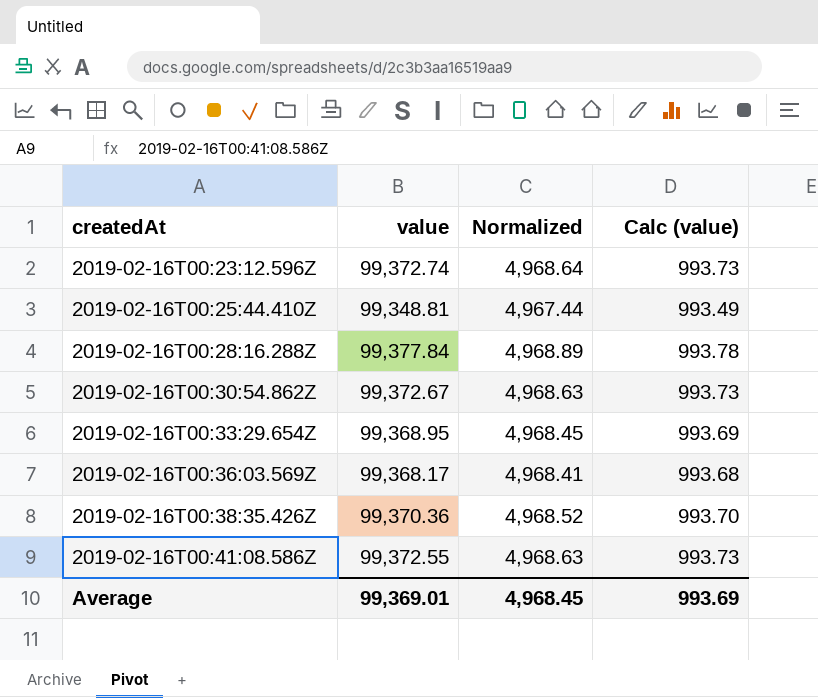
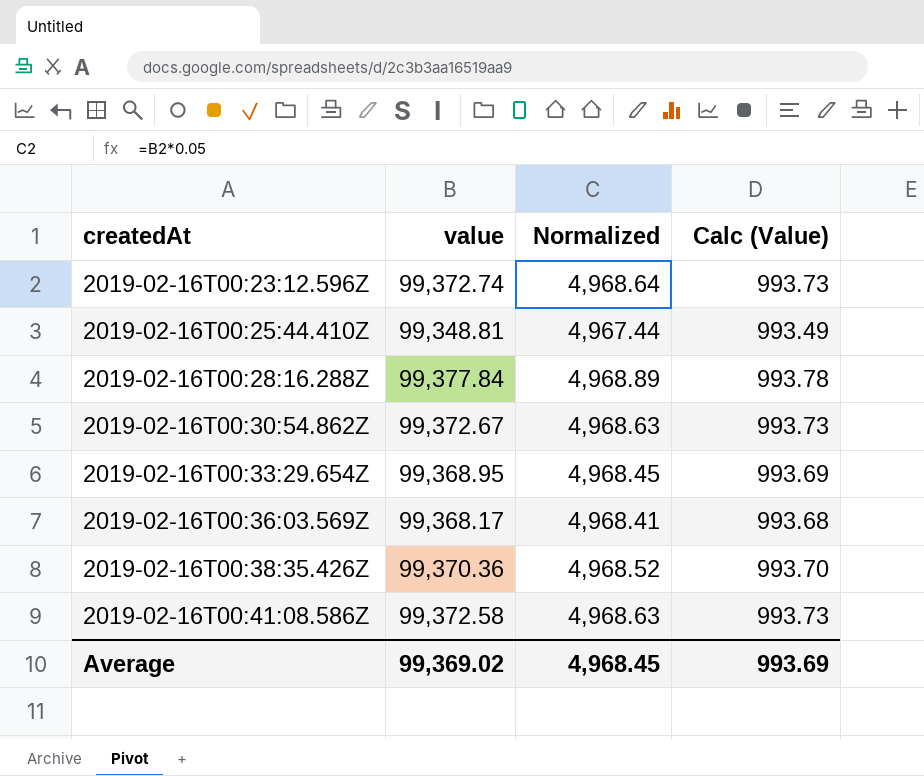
column name: Calc (value) -> Calc (Value)
2019-02-16T00:41:08.586Z | value: 99,372.55 -> 99,372.58
Average | value: 99,369.01 -> 99,369.02

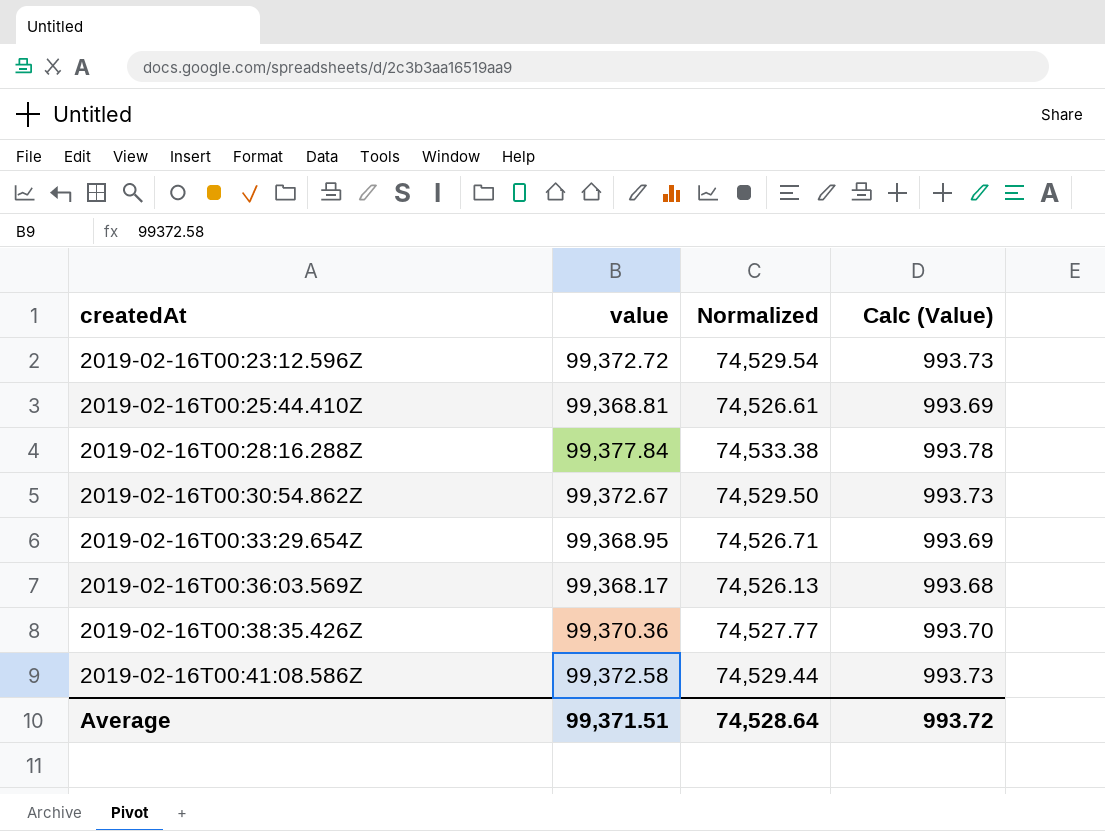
column Normalized | formula: [value] * 0.05 -> [value] * 0.75
2019-02-16T00:23:12.596Z | value: 99,372.74 -> 99,372.72
2019-02-16T00:25:44.410Z | value: 99,348.81 -> 99,368.81
2019-02-16T00:25:44.410Z | Calc (Value): 993.49 -> 993.69
Average | value: 99,369.02 -> 99,371.51
Average | Normalized: 4,968.45 -> 74,528.64
Average | Calc (Value): 993.69 -> 993.72

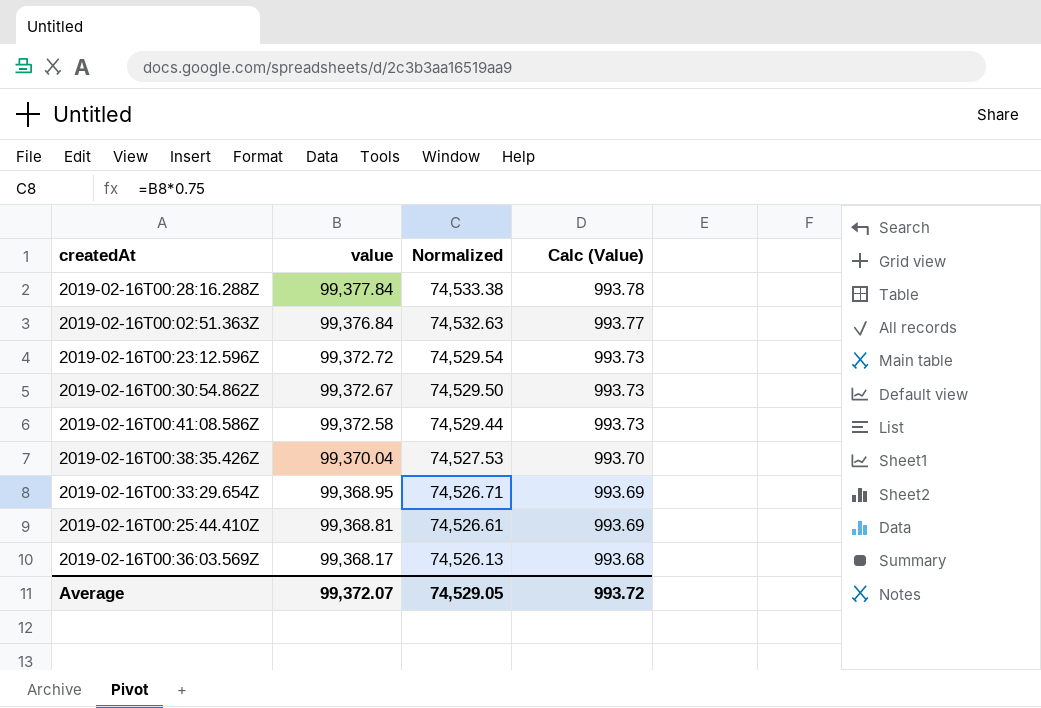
row order: createdAt ascending -> value descending
row 2019-02-16T00:02:51.363Z: none -> 99,376.84 | 74,532.63 | 993.77
2019-02-16T00:38:35.426Z | value: 99,370.36 -> 99,370.04
2019-02-16T00:38:35.426Z | Normalized: 74,527.77 -> 74,527.53
Average | value: 99,371.51 -> 99,372.07
Average | Normalized: 74,528.64 -> 74,529.05

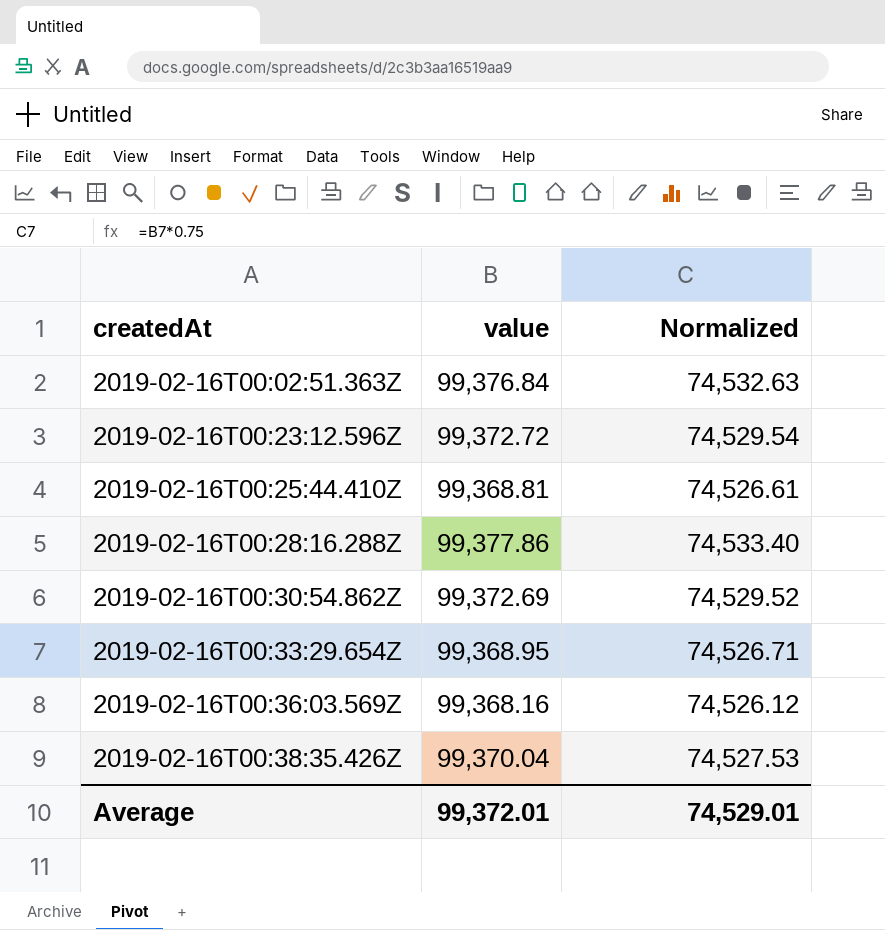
row order: value descending -> createdAt ascending
column Calc (Value) | formula: [value] * 0.01 -> none
row 2019-02-16T00:41:08.586Z: 99,372.58 | 74,529.44 | 993.73 -> none
2019-02-16T00:28:16.288Z | value: 99,377.84 -> 99,377.86
2019-02-16T00:28:16.288Z | Normalized: 74,533.38 -> 74,533.40
2019-02-16T00:30:54.862Z | value: 99,372.67 -> 99,372.69
2019-02-16T00:30:54.862Z | Normalized: 74,529.50 -> 74,529.52
2019-02-16T00:36:03.569Z | value: 99,368.17 -> 99,368.16
2019-02-16T00:36:03.569Z | Normalized: 74,526.13 -> 74,526.12
Average | value: 99,372.07 -> 99,372.01
Average | Normalized: 74,529.05 -> 74,529.01

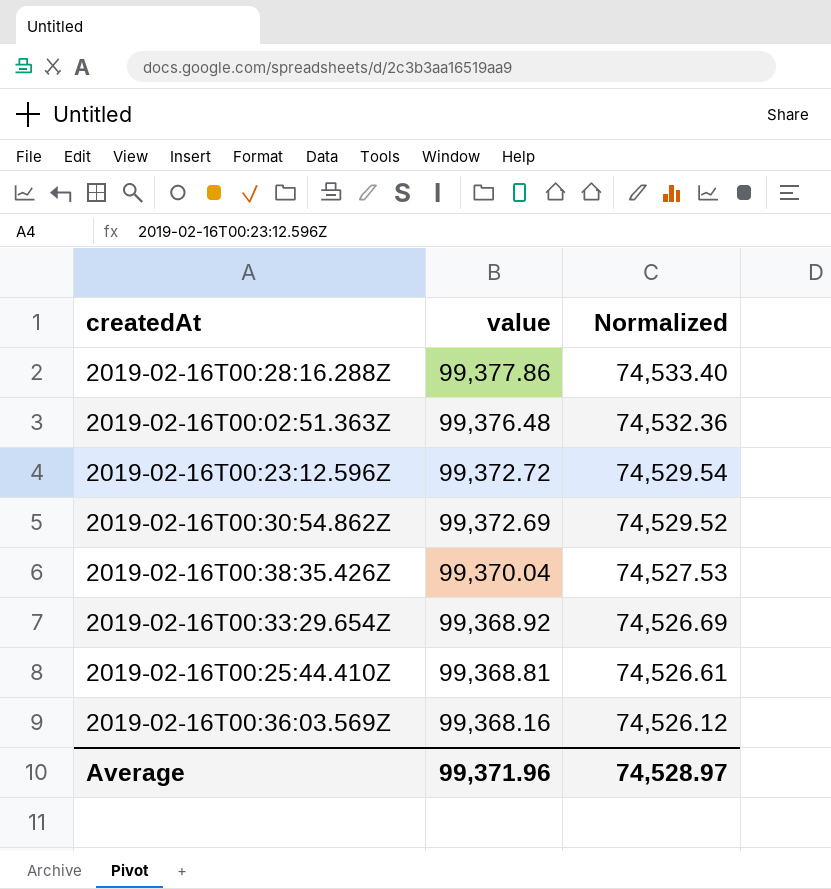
row order: createdAt ascending -> value descending
2019-02-16T00:02:51.363Z | value: 99,376.84 -> 99,376.48
2019-02-16T00:02:51.363Z | Normalized: 74,532.63 -> 74,532.36
2019-02-16T00:33:29.654Z | value: 99,368.95 -> 99,368.92
2019-02-16T00:33:29.654Z | Normalized: 74,526.71 -> 74,526.69
Average | value: 99,372.01 -> 99,371.96
Average | Normalized: 74,529.01 -> 74,528.97

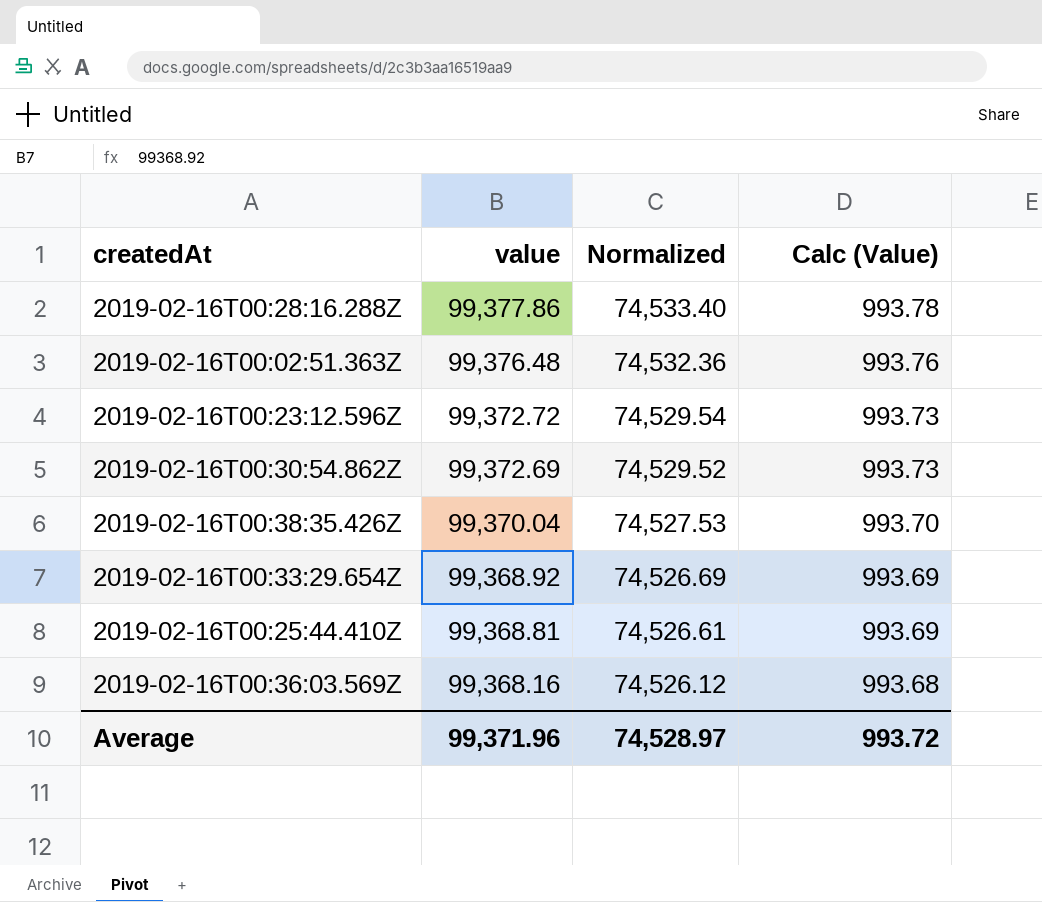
column Calc (Value) | formula: none -> [value] * 0.01

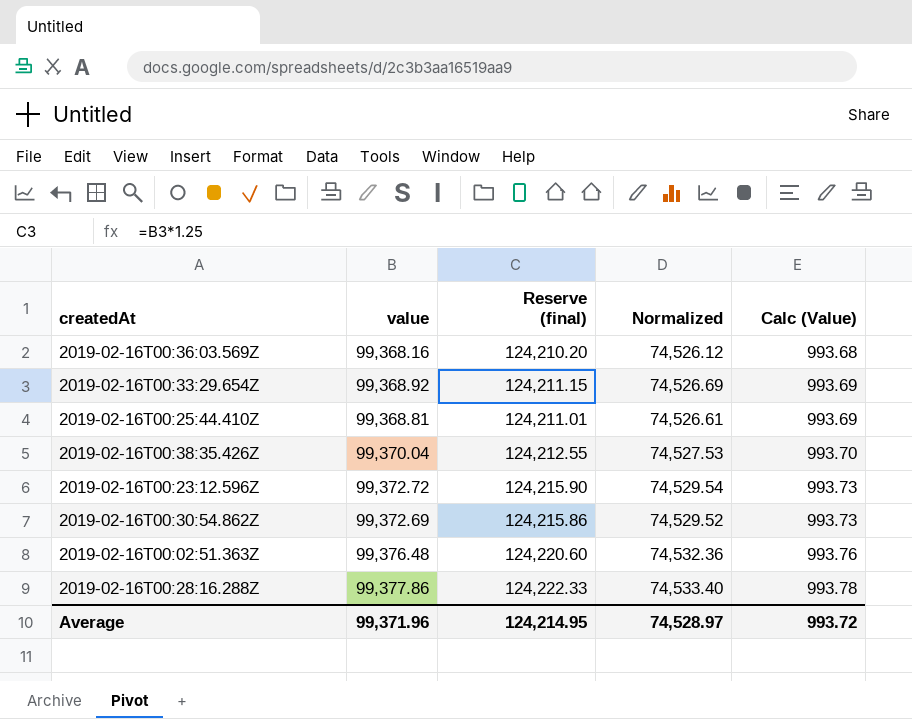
row order: value descending -> Calc (Value) ascending
column Reserve (final) | formula: none -> [value] * 1.25

